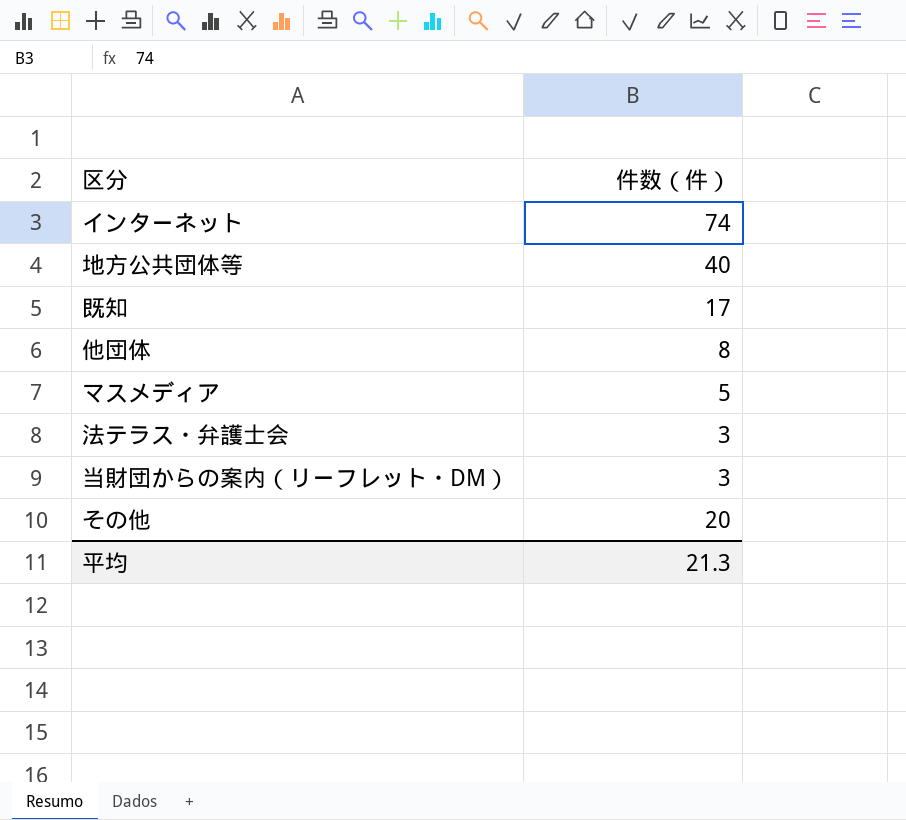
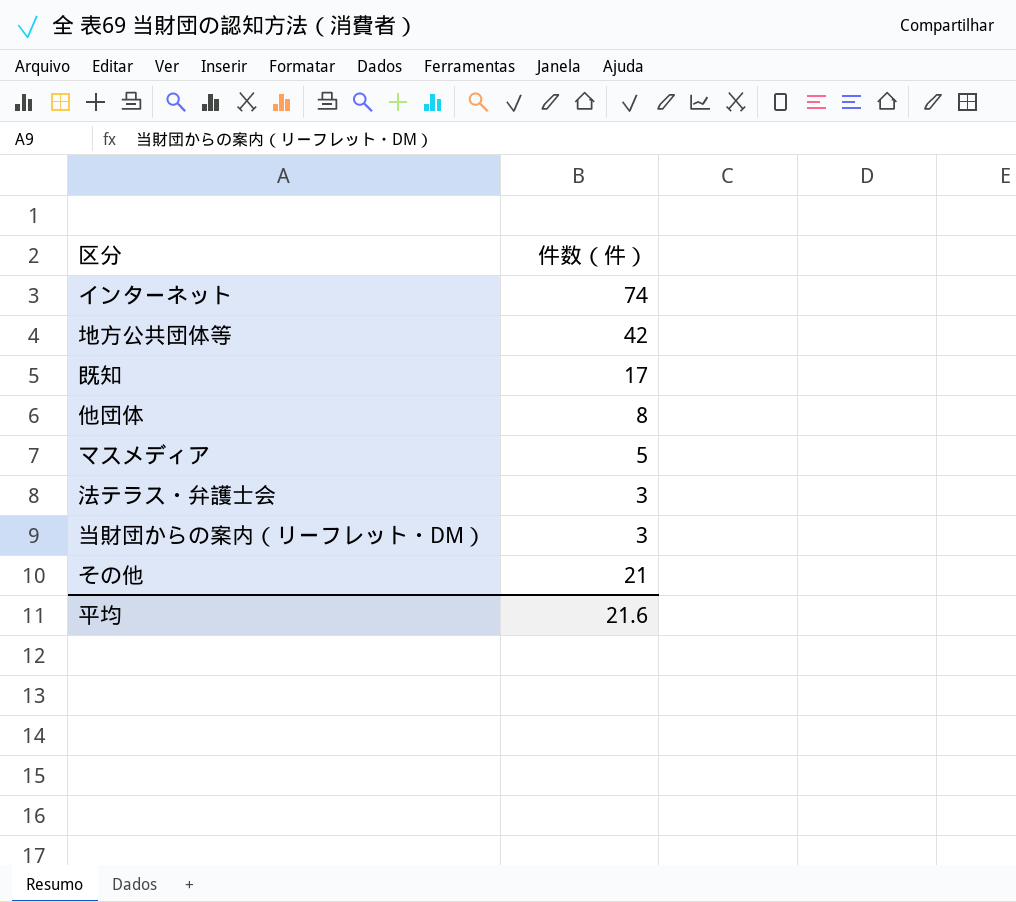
地方公共団体等 | 件数（件）: 40 -> 42
その他 | 件数（件）: 20 -> 21
平均 | 件数（件）: 21.3 -> 21.6

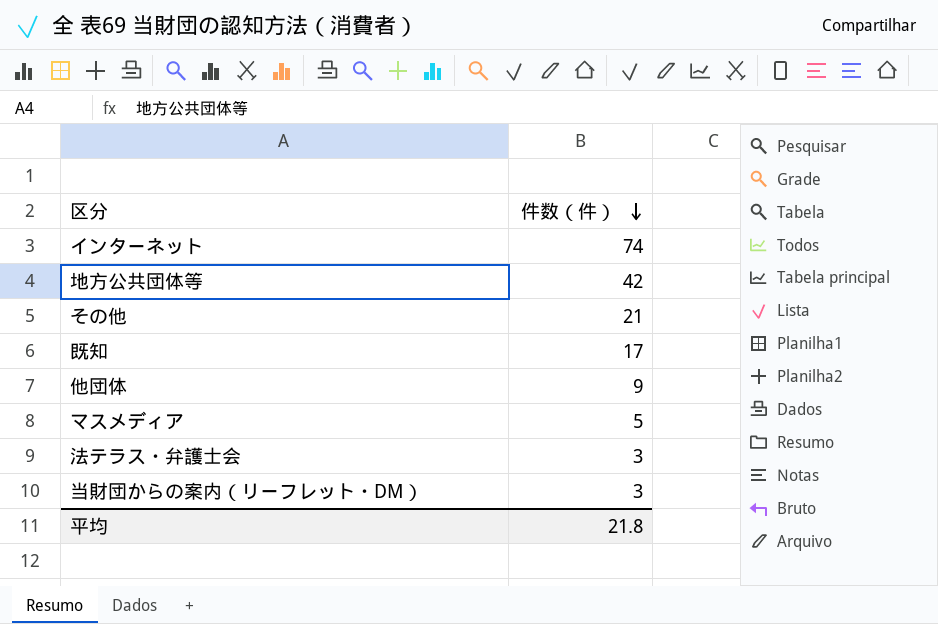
row order: none -> 件数（件） descending
他団体 | 件数（件）: 8 -> 9
平均 | 件数（件）: 21.6 -> 21.8

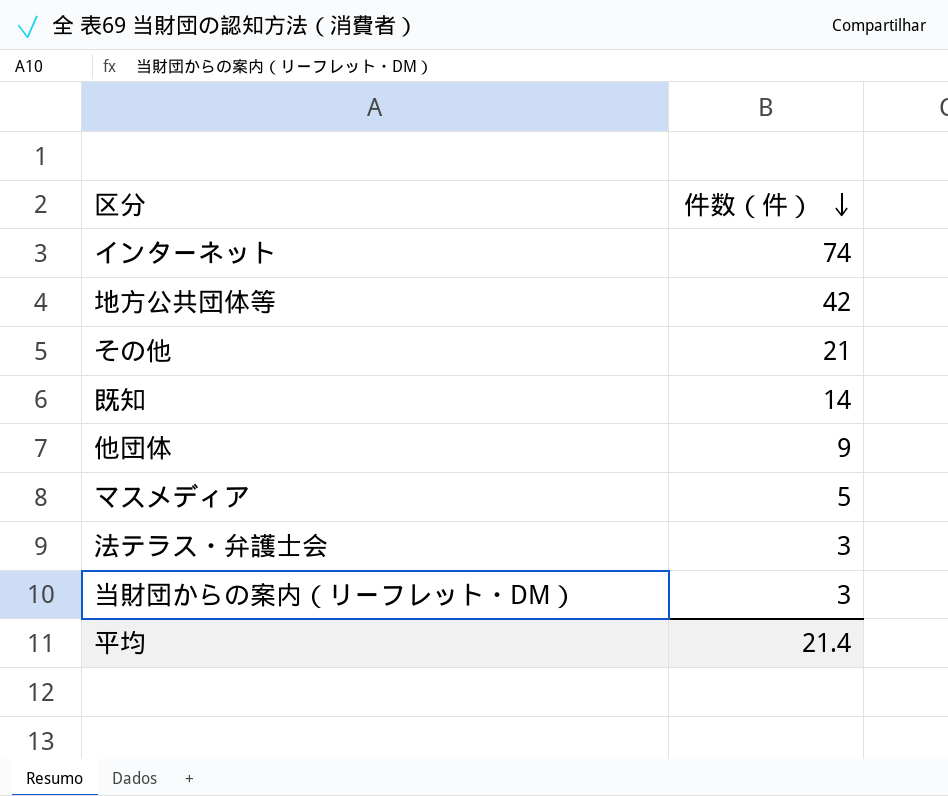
既知 | 件数（件）: 17 -> 14
平均 | 件数（件）: 21.8 -> 21.4

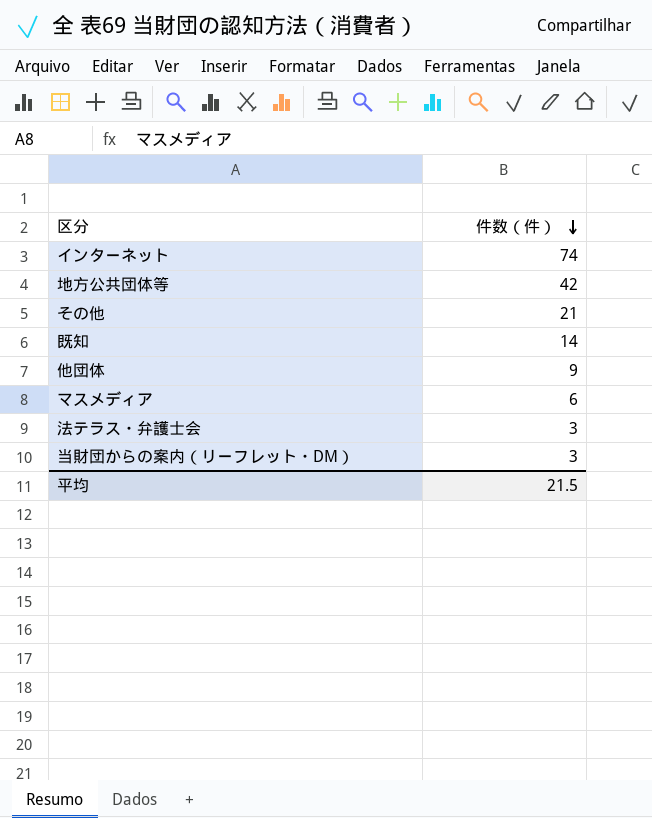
マスメディア | 件数（件）: 5 -> 6
平均 | 件数（件）: 21.4 -> 21.5

